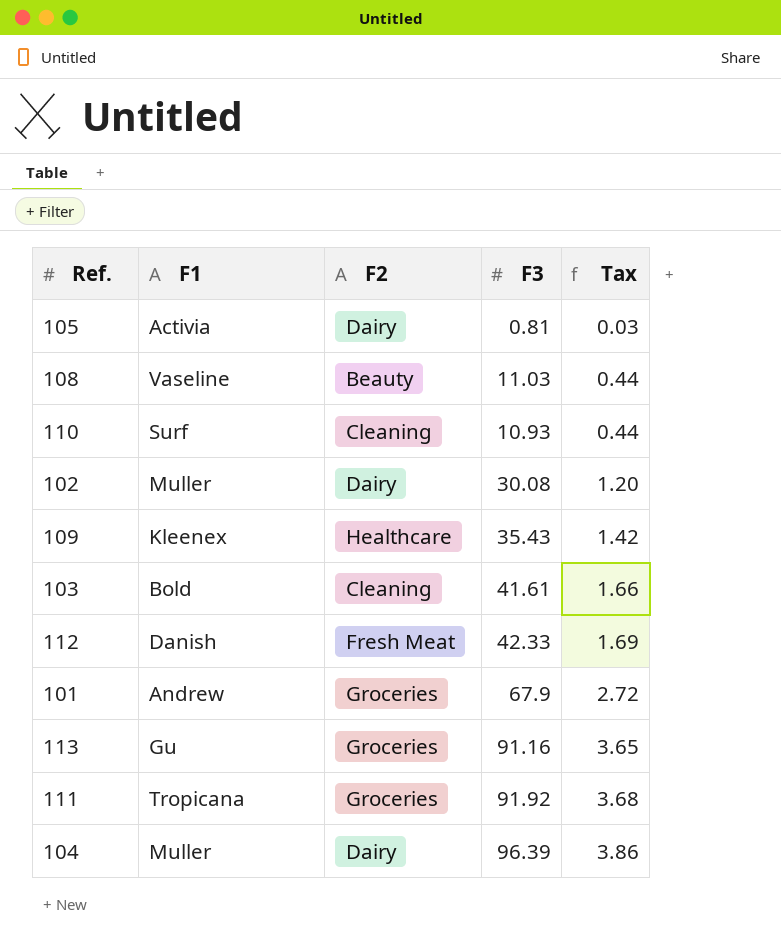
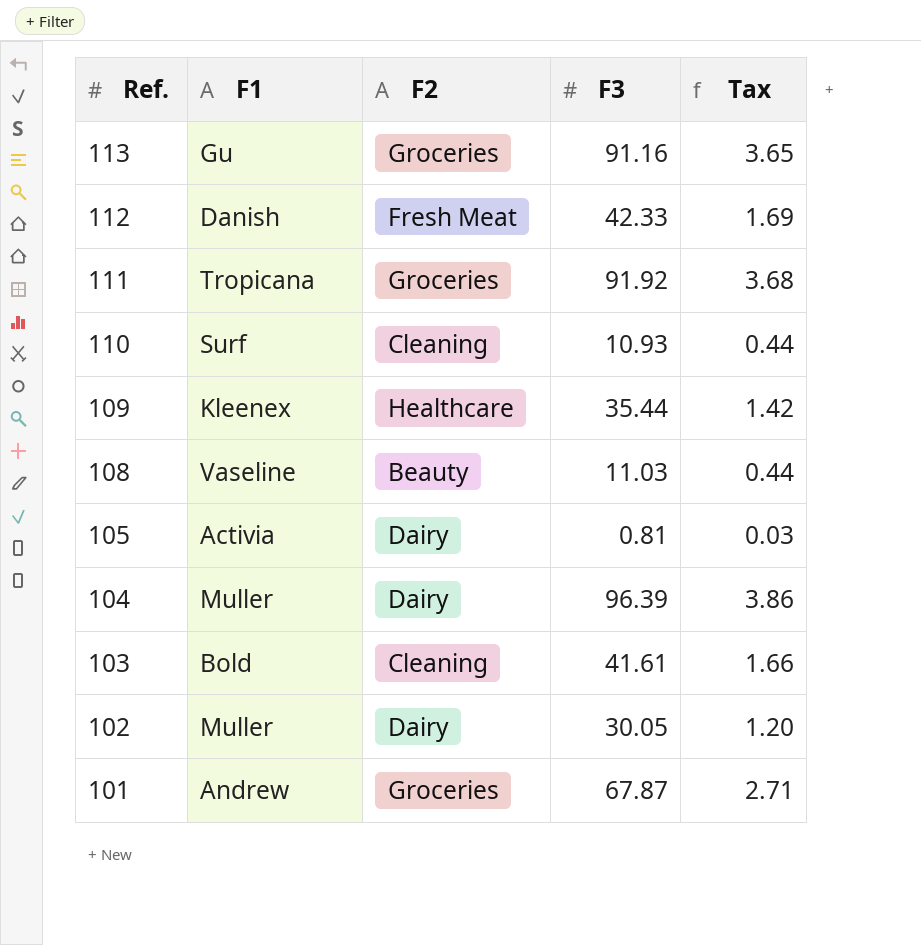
row order: Tax ascending -> Ref. descending
109 | F3: 35.43 -> 35.44
102 | F3: 30.08 -> 30.05
101 | F3: 67.9 -> 67.87
101 | Tax: 2.72 -> 2.71

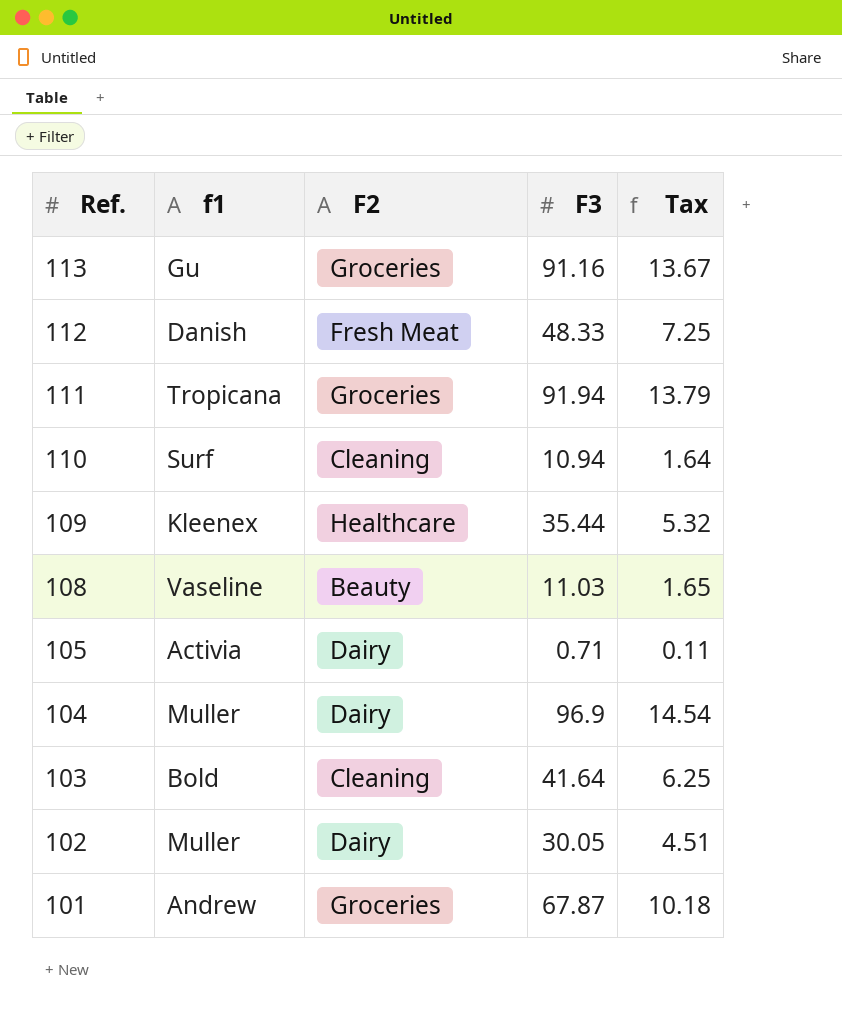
column name: F1 -> f1
column Tax | formula: [F3] * 0.04 -> [F3] * 0.15
112 | F3: 42.33 -> 48.33
111 | F3: 91.92 -> 91.94
110 | F3: 10.93 -> 10.94
105 | F3: 0.81 -> 0.71
104 | F3: 96.39 -> 96.9
103 | F3: 41.61 -> 41.64

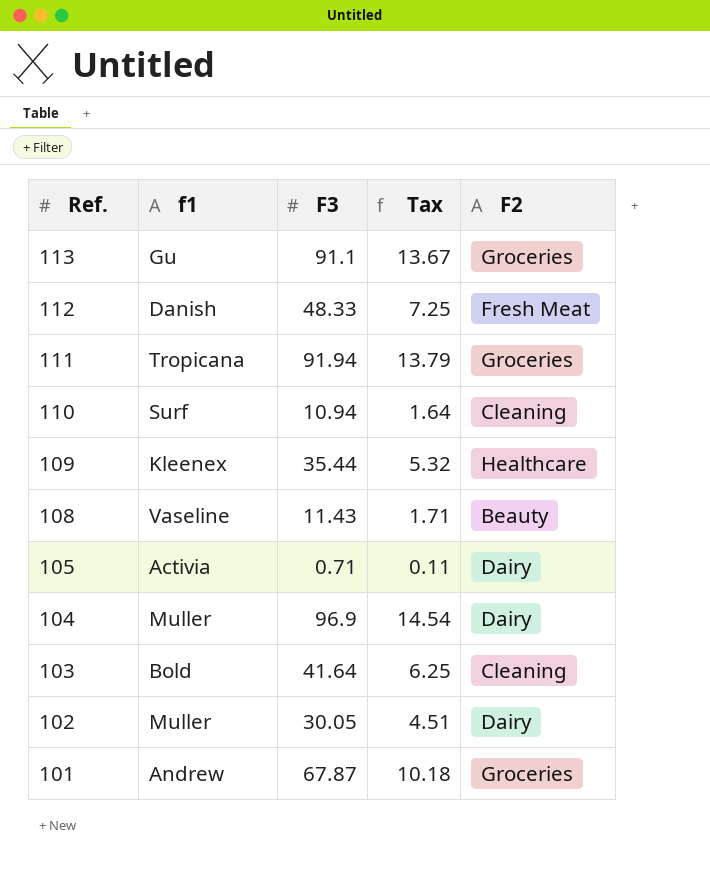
column F2 | position: 3 -> 5
113 | F3: 91.16 -> 91.1
108 | F3: 11.03 -> 11.43
108 | Tax: 1.65 -> 1.71

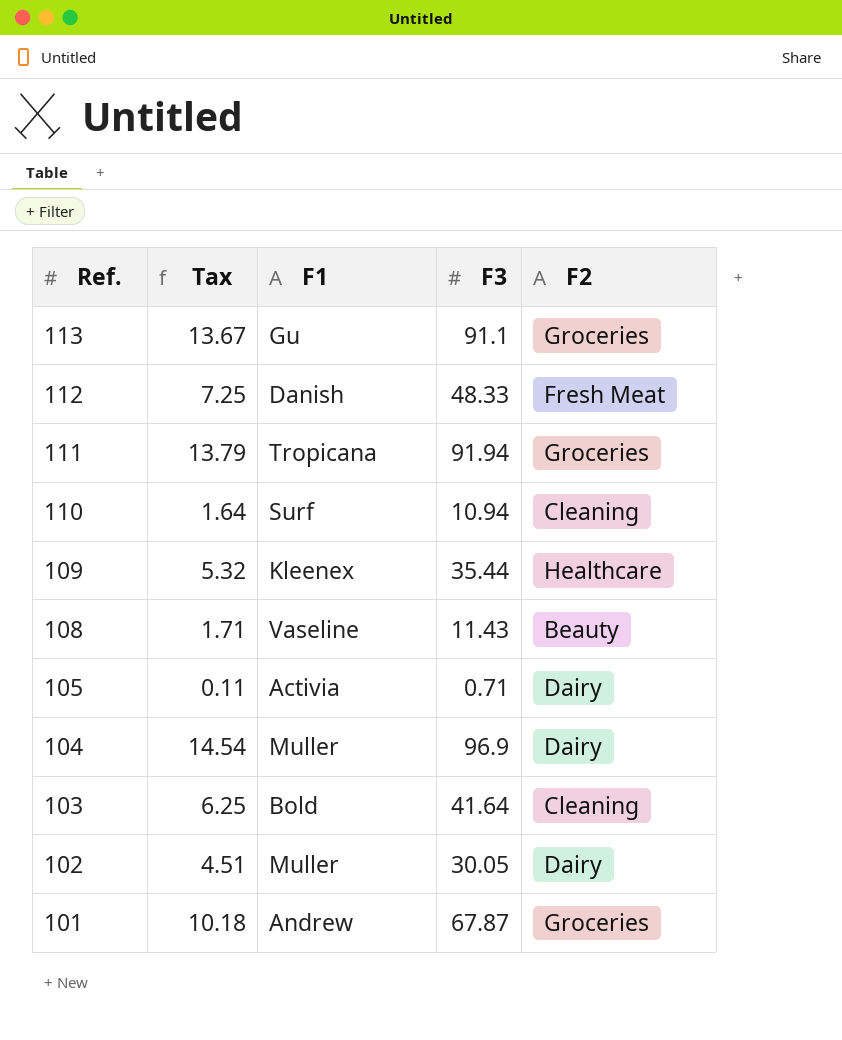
column Tax | position: 4 -> 2
column name: f1 -> F1

